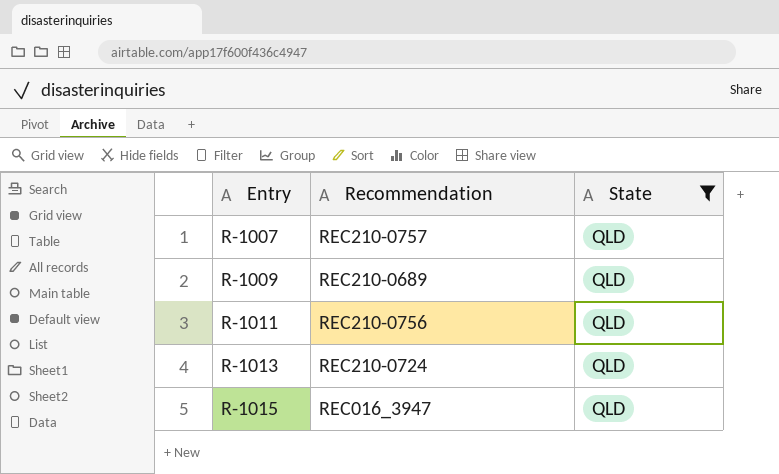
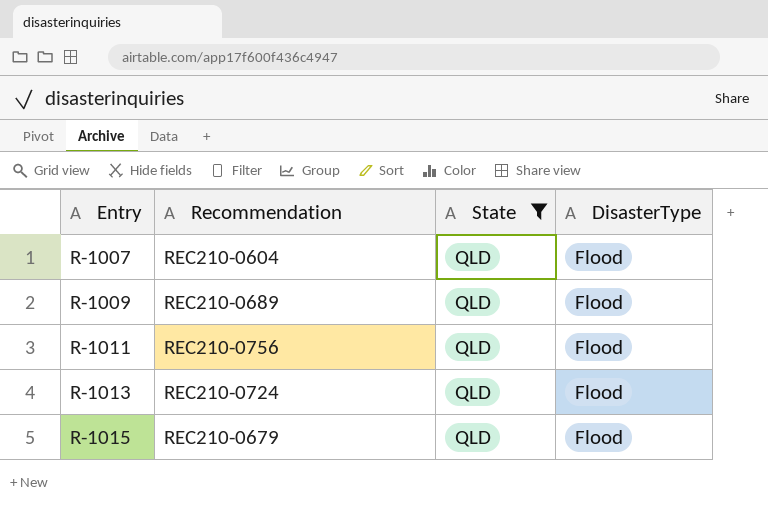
column DisasterType | position: none -> 4
R-1007 | Recommendation: REC210-0757 -> REC210-0604
R-1015 | Recommendation: REC016_3947 -> REC210-0679

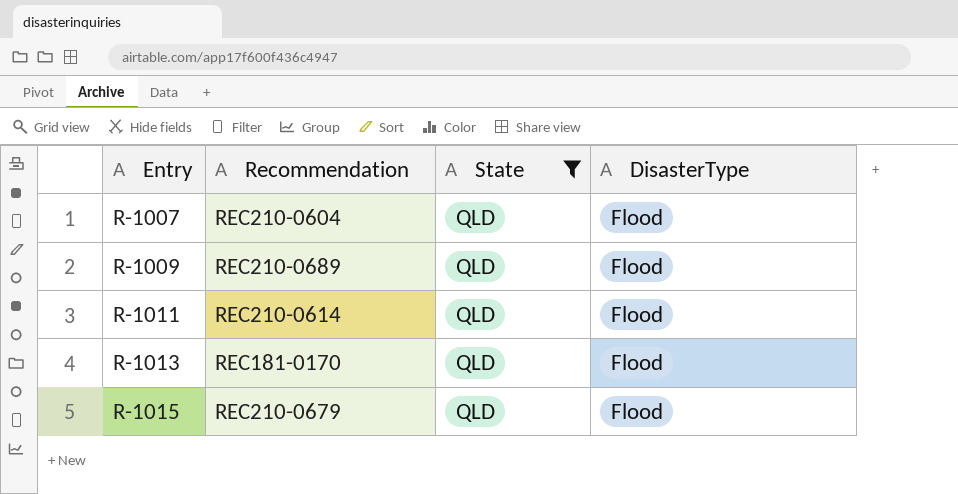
R-1011 | Recommendation: REC210-0756 -> REC210-0614
R-1013 | Recommendation: REC210-0724 -> REC181-0170

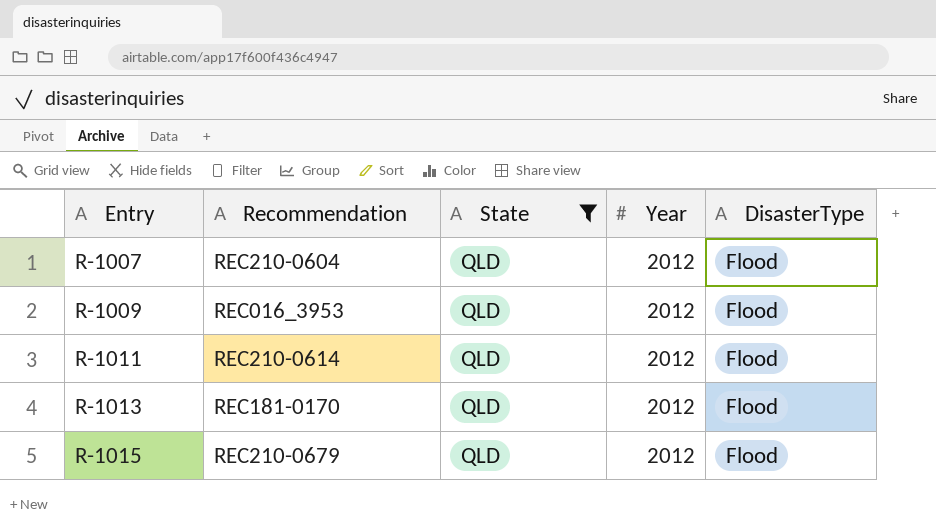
column Year | position: none -> 4
R-1009 | Recommendation: REC210-0689 -> REC016_3953

